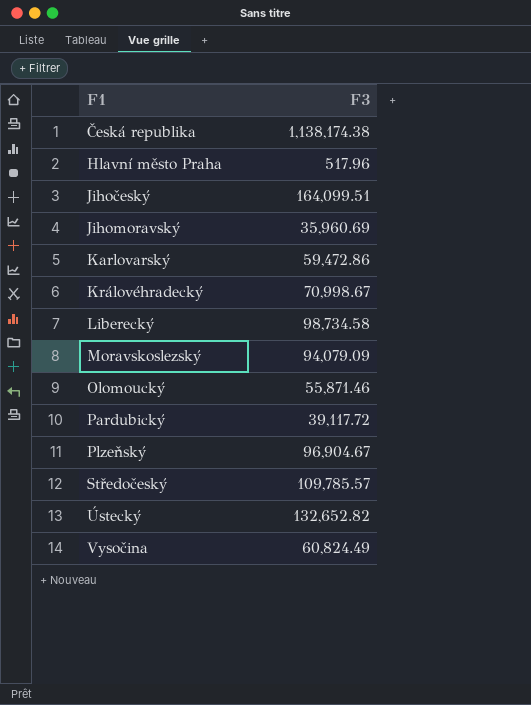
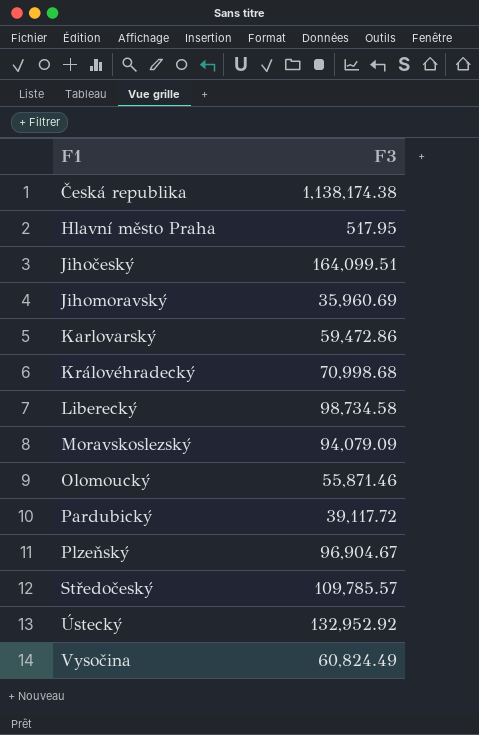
Hlavní město Praha | F3: 517.96 -> 517.95
Královéhradecký | F3: 70,998.67 -> 70,998.68
Ústecký | F3: 132,652.82 -> 132,952.92

